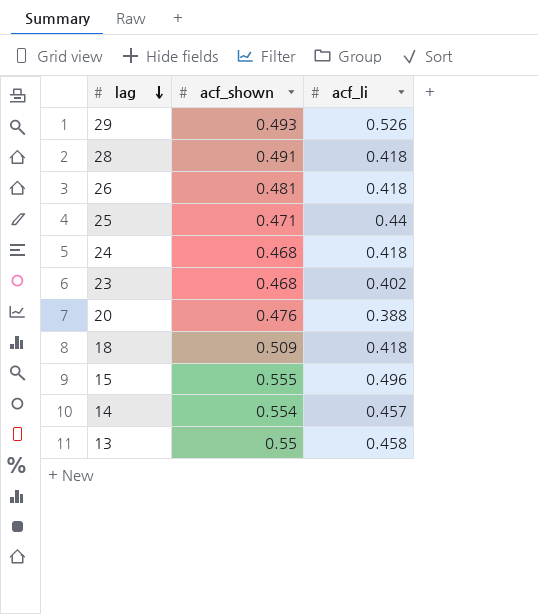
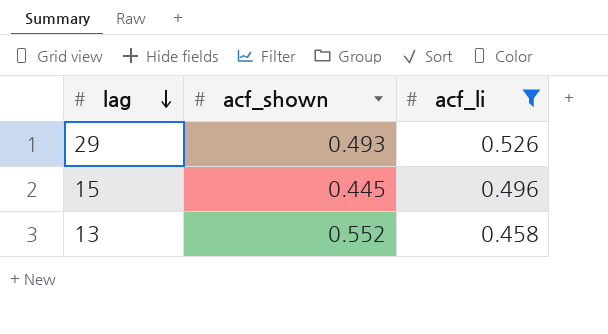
filter: none -> acf_li >= 0.458
15 | acf_shown: 0.555 -> 0.445
13 | acf_shown: 0.55 -> 0.552

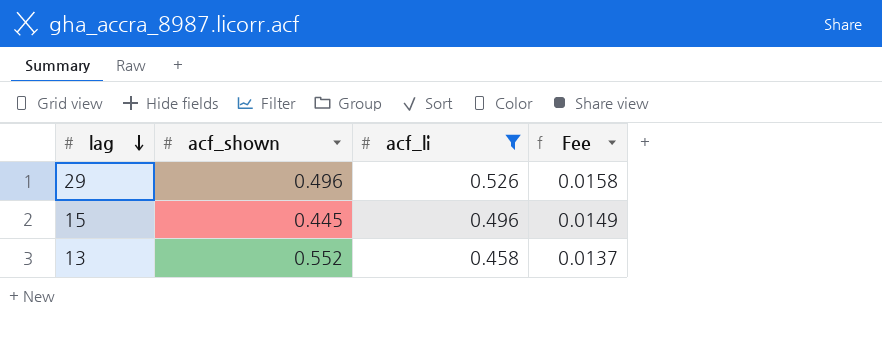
column Fee | formula: none -> [acf_li] * 0.03
29 | acf_shown: 0.493 -> 0.496

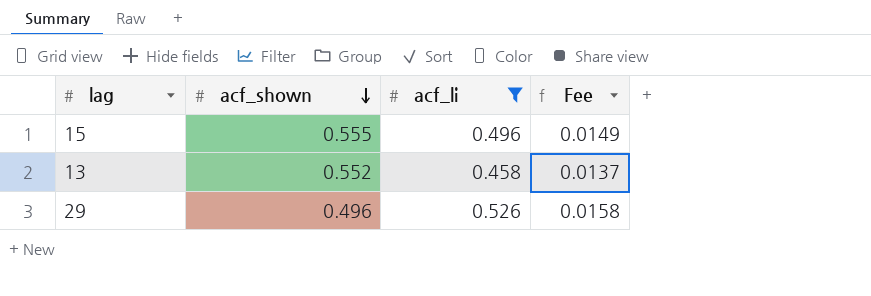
row order: lag descending -> acf_shown descending
15 | acf_shown: 0.445 -> 0.555

